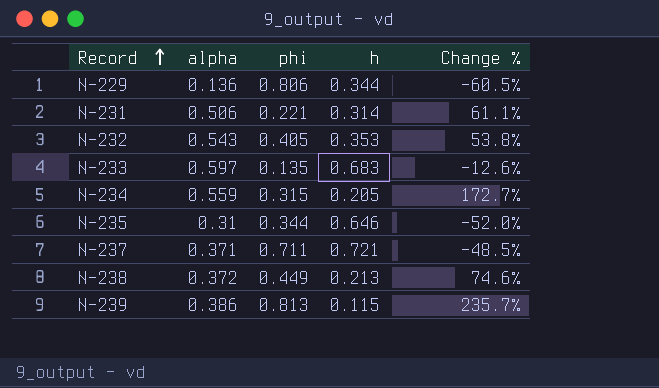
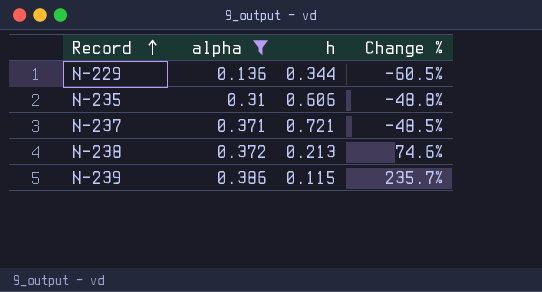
filter: none -> alpha <= 0.386
column phi | position: 3 -> none
N-235 | h: 0.646 -> 0.606
N-235 | Change %: -52.0% -> -48.8%

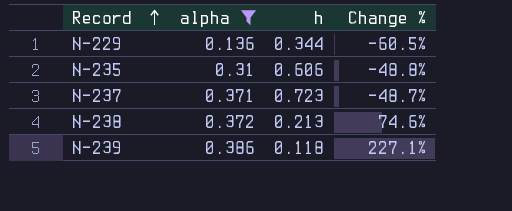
N-237 | h: 0.721 -> 0.723
N-237 | Change %: -48.5% -> -48.7%
N-239 | h: 0.115 -> 0.118
N-239 | Change %: 235.7% -> 227.1%

